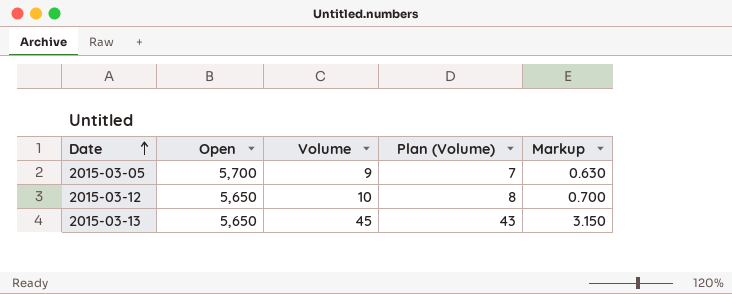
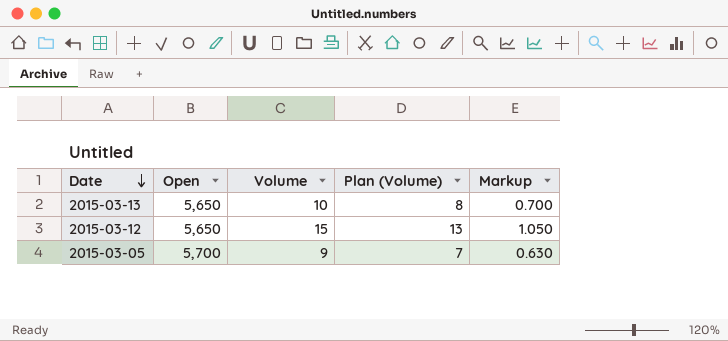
row order: Date ascending -> Date descending
2015-03-13 | Volume: 45 -> 10
2015-03-13 | Plan (Volume): 43 -> 8
2015-03-13 | Markup: 3.150 -> 0.700
2015-03-12 | Volume: 10 -> 15
2015-03-12 | Plan (Volume): 8 -> 13
2015-03-12 | Markup: 0.700 -> 1.050

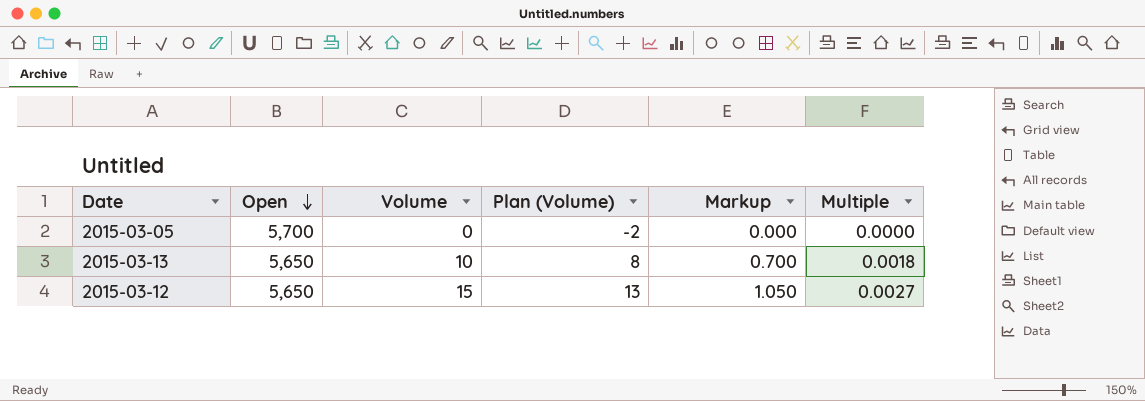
row order: Date descending -> Open descending
column Multiple | formula: none -> [Volume] / [Open]
2015-03-05 | Volume: 9 -> 0
2015-03-05 | Plan (Volume): 7 -> -2
2015-03-05 | Markup: 0.630 -> 0.000

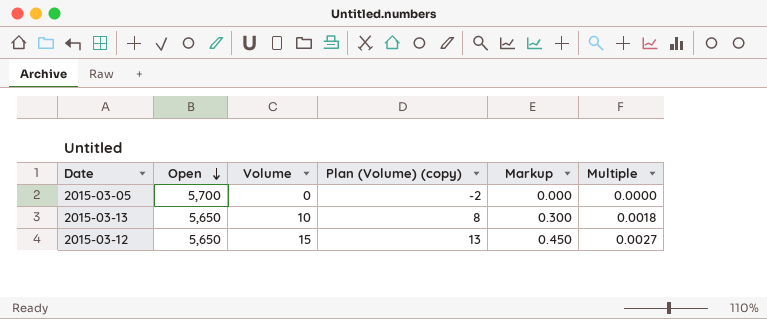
column name: Plan (Volume) -> Plan (Volume) (copy)
column Markup | formula: [Volume] * 0.07 -> [Volume] * 0.03

